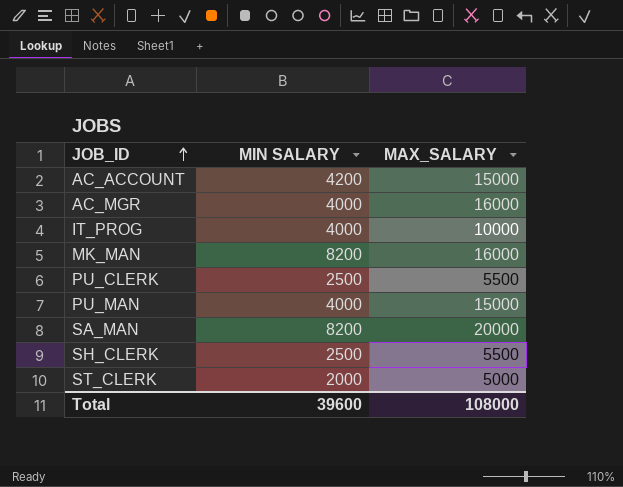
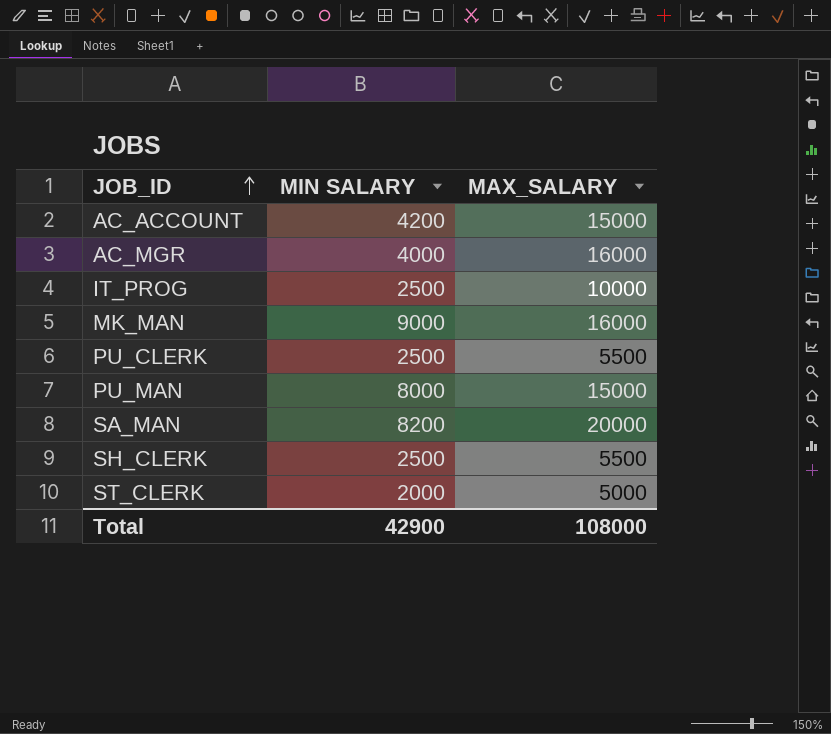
IT_PROG | MIN SALARY: 4000 -> 2500
MK_MAN | MIN SALARY: 8200 -> 9000
PU_MAN | MIN SALARY: 4000 -> 8000
Total | MIN SALARY: 39600 -> 42900

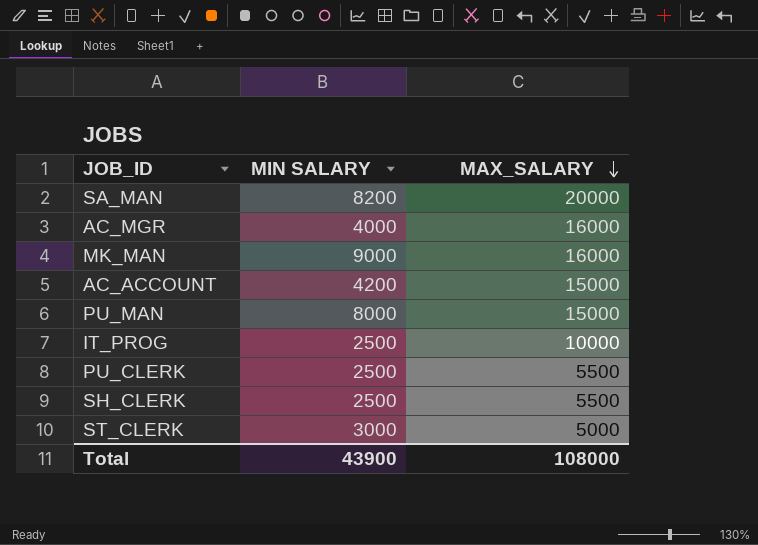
row order: JOB_ID ascending -> MAX_SALARY descending
ST_CLERK | MIN SALARY: 2000 -> 3000
Total | MIN SALARY: 42900 -> 43900

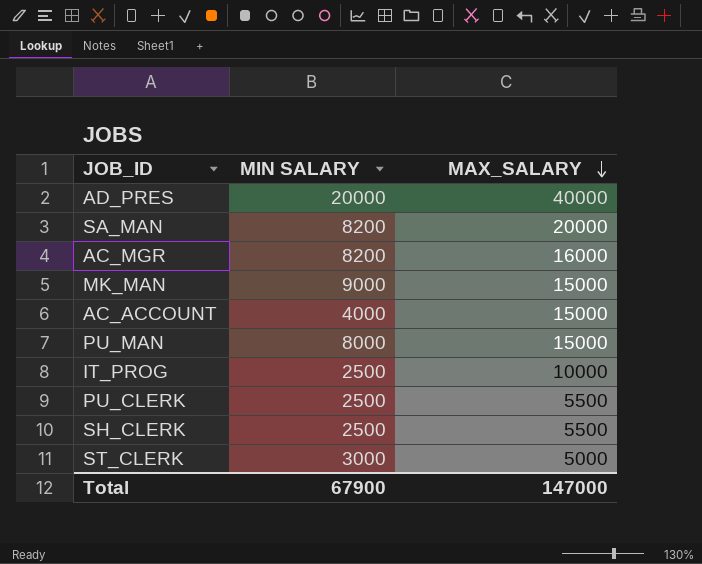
row AD_PRES: none -> 20000 | 40000
AC_MGR | MIN SALARY: 4000 -> 8200
MK_MAN | MAX_SALARY: 16000 -> 15000
AC_ACCOUNT | MIN SALARY: 4200 -> 4000
Total | MIN SALARY: 43900 -> 67900
Total | MAX_SALARY: 108000 -> 147000

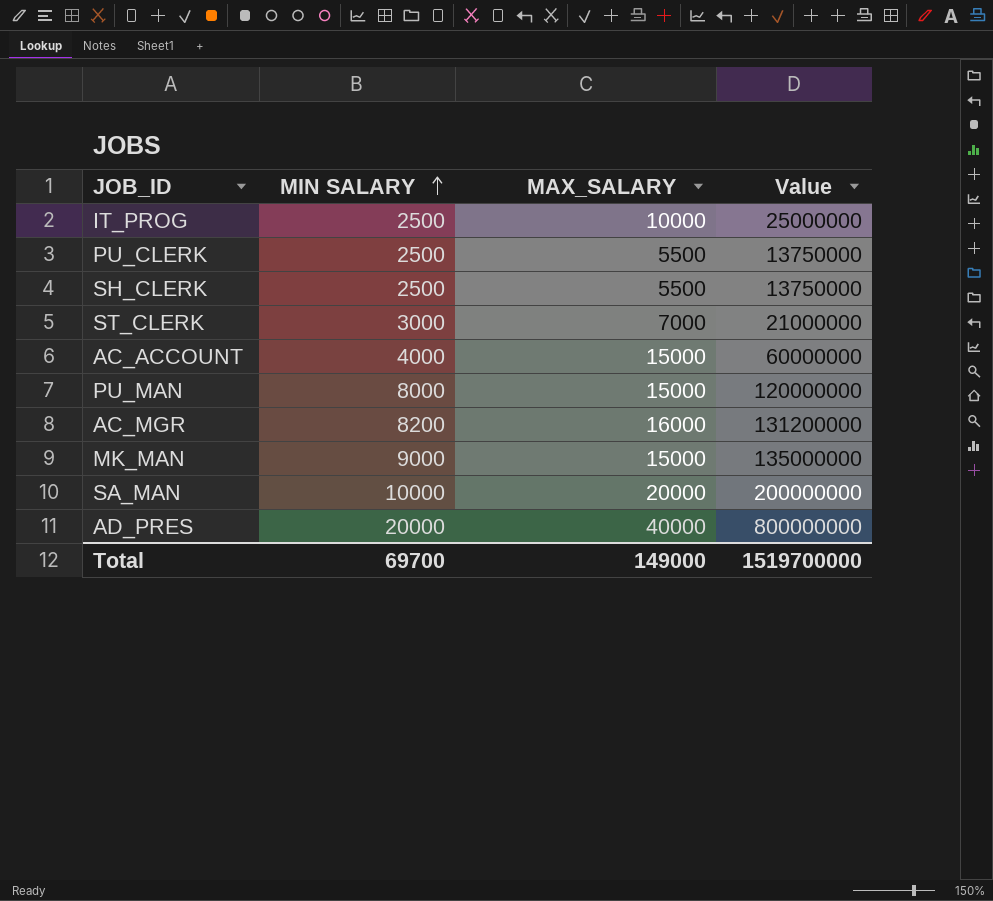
row order: MAX_SALARY descending -> MIN SALARY ascending
column Value | formula: none -> [MIN SALARY] * [MAX_SALARY]
ST_CLERK | MAX_SALARY: 5000 -> 7000
SA_MAN | MIN SALARY: 8200 -> 10000
Total | MIN SALARY: 67900 -> 69700
Total | MAX_SALARY: 147000 -> 149000

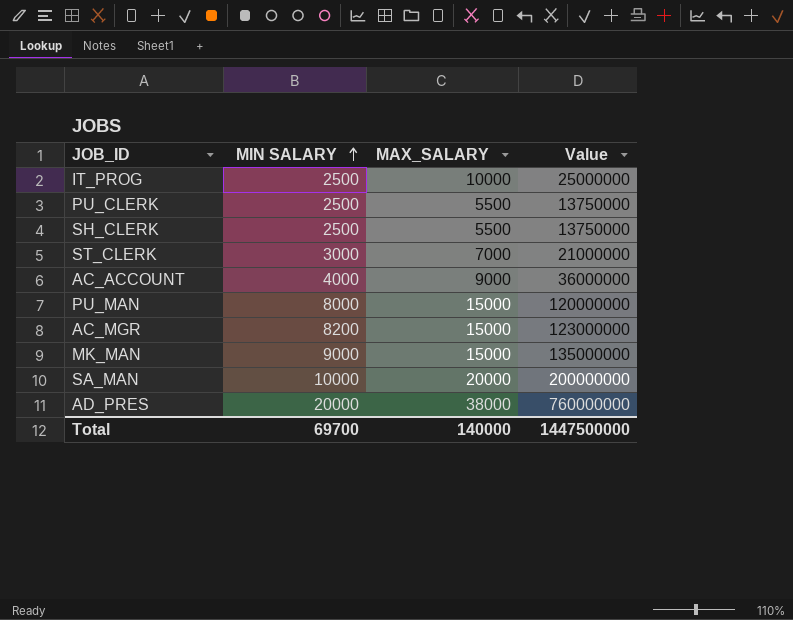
AC_ACCOUNT | MAX_SALARY: 15000 -> 9000
AC_ACCOUNT | Value: 60000000 -> 36000000
AC_MGR | MAX_SALARY: 16000 -> 15000
AC_MGR | Value: 131200000 -> 123000000
AD_PRES | MAX_SALARY: 40000 -> 38000
AD_PRES | Value: 800000000 -> 760000000
Total | MAX_SALARY: 149000 -> 140000
Total | Value: 1519700000 -> 1447500000

